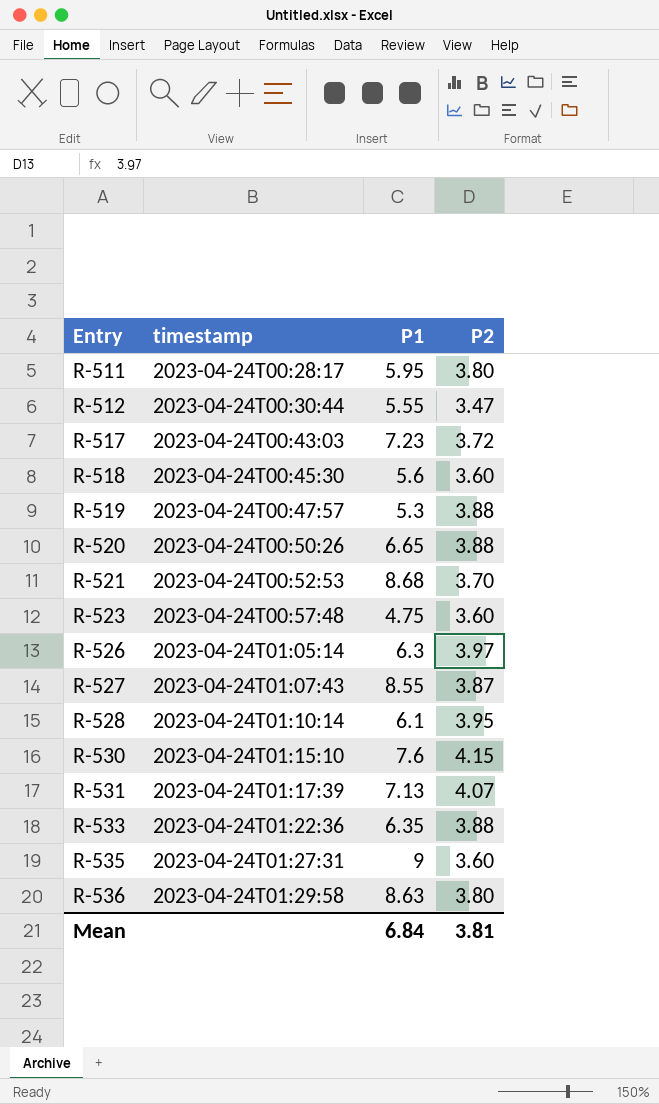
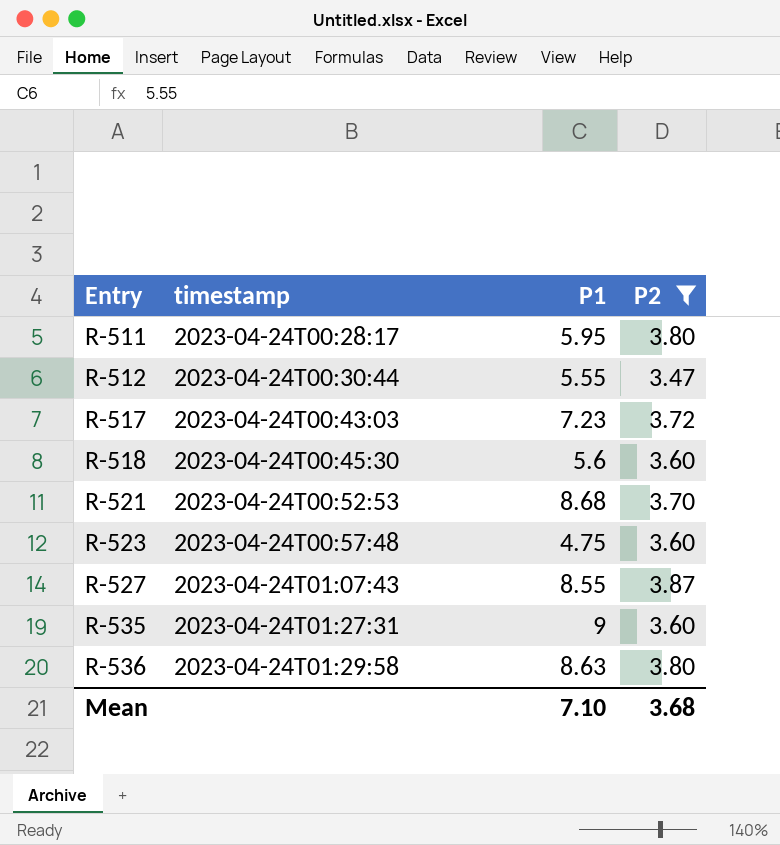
filter: none -> P2 <= 3.87
Mean | P1: 6.84 -> 7.10
Mean | P2: 3.81 -> 3.68

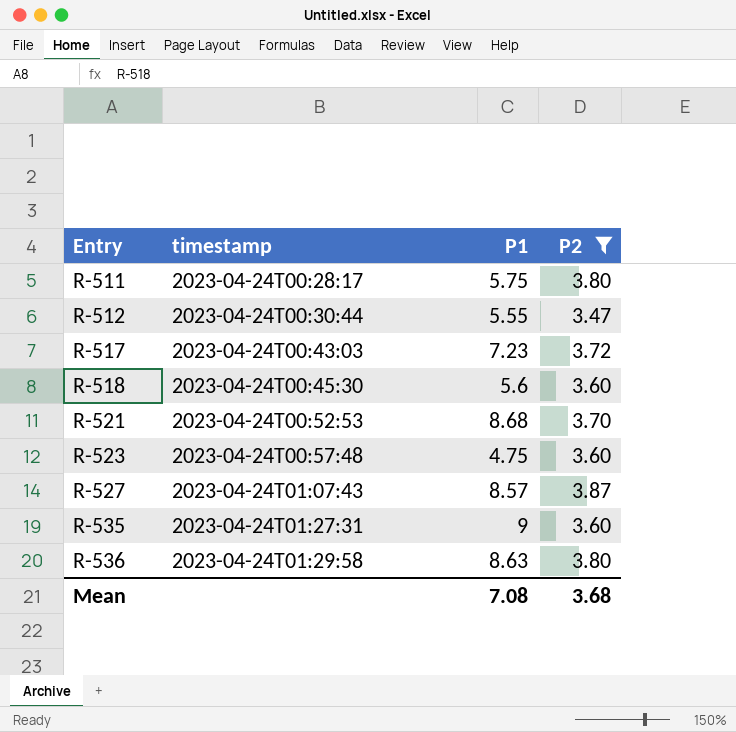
R-511 | P1: 5.95 -> 5.75
R-527 | P1: 8.55 -> 8.57
Mean | P1: 7.10 -> 7.08

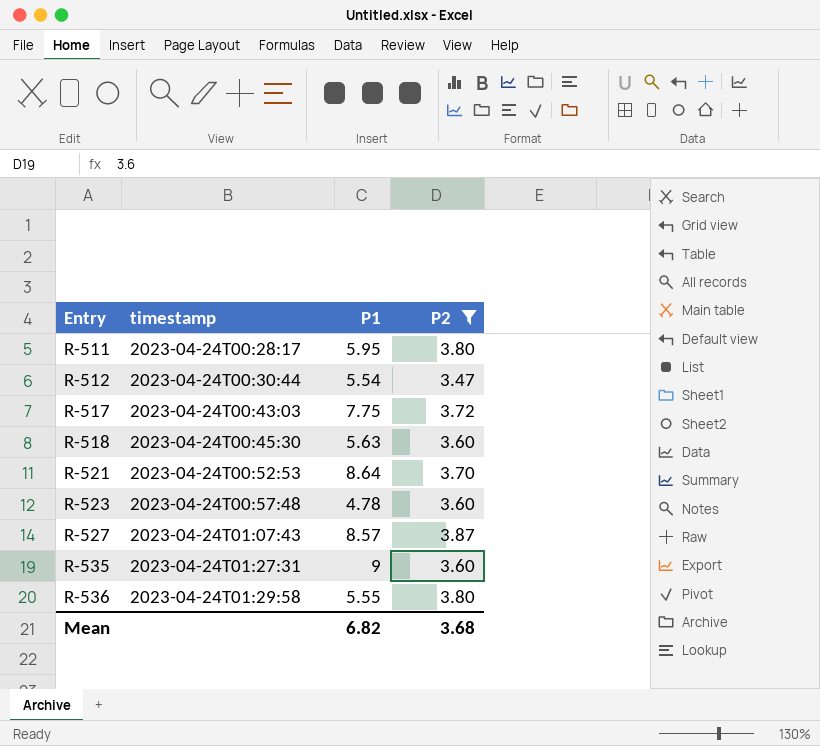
R-511 | P1: 5.75 -> 5.95
R-512 | P1: 5.55 -> 5.54
R-517 | P1: 7.23 -> 7.75
R-518 | P1: 5.6 -> 5.63
R-521 | P1: 8.68 -> 8.64
R-523 | P1: 4.75 -> 4.78
R-536 | P1: 8.63 -> 5.55
Mean | P1: 7.08 -> 6.82

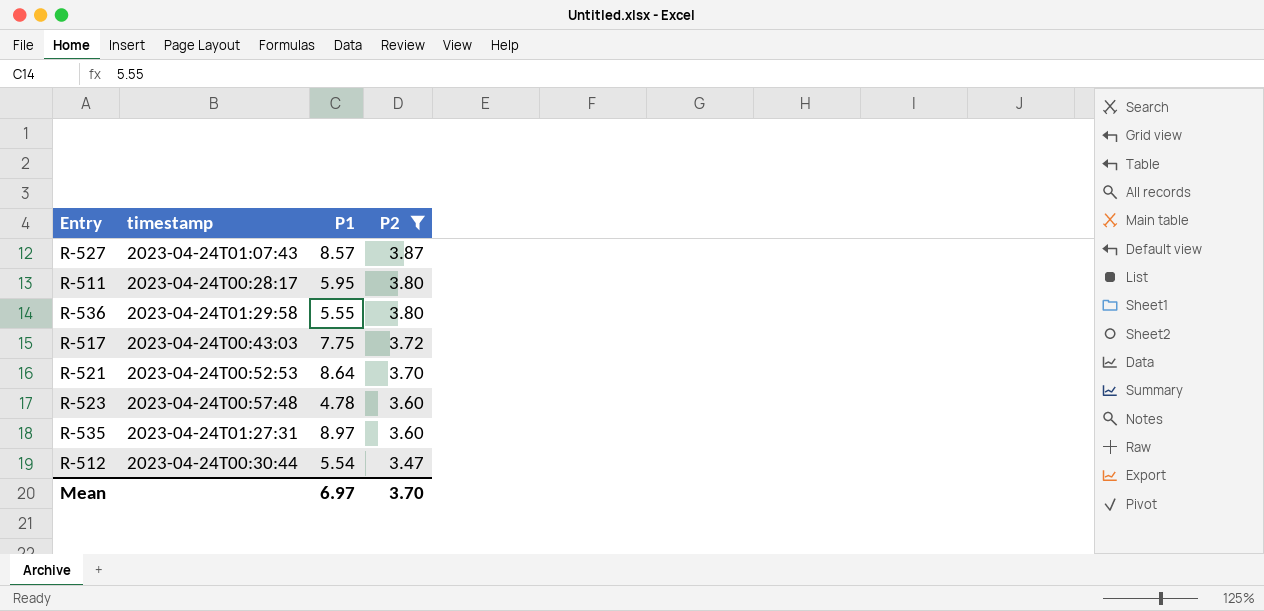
row order: Entry ascending -> P2 descending
row R-518: 2023-04-24T00:45:30 | 5.63 | 3.60 -> none
R-535 | P1: 9 -> 8.97
Mean | P1: 6.82 -> 6.97
Mean | P2: 3.68 -> 3.70

